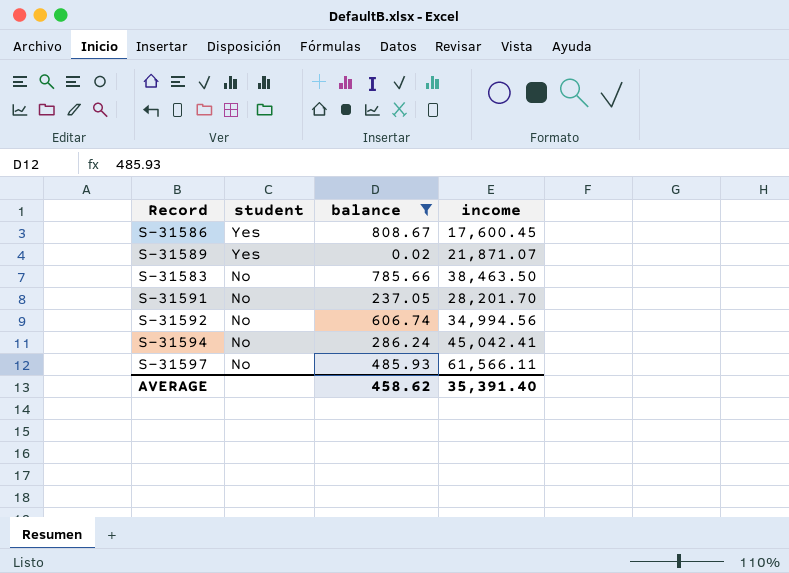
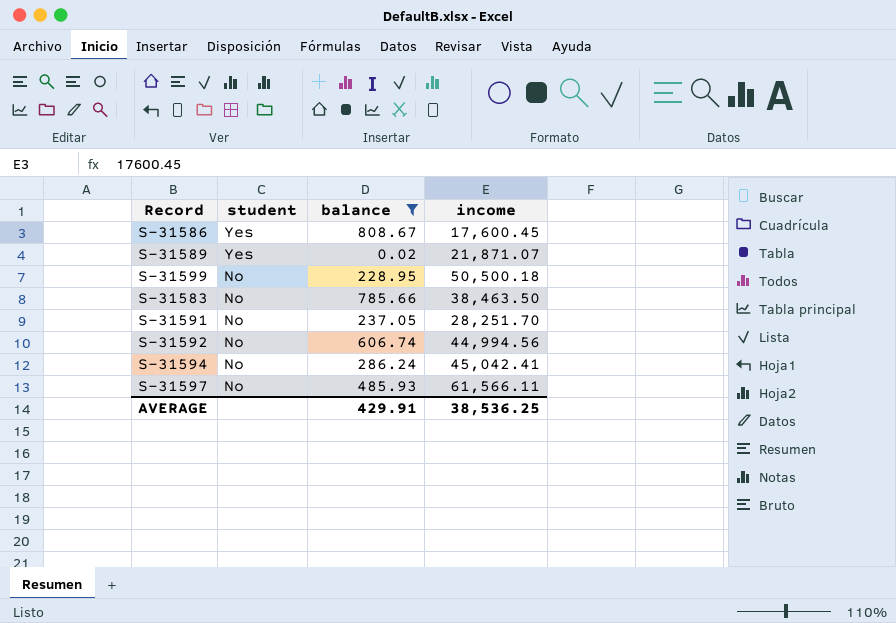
row S-31599: none -> No | 228.95 | 50,500.18
S-31591 | income: 28,201.70 -> 28,251.70
S-31592 | income: 34,994.56 -> 44,994.56
AVERAGE | balance: 458.62 -> 429.91
AVERAGE | income: 35,391.40 -> 38,536.25

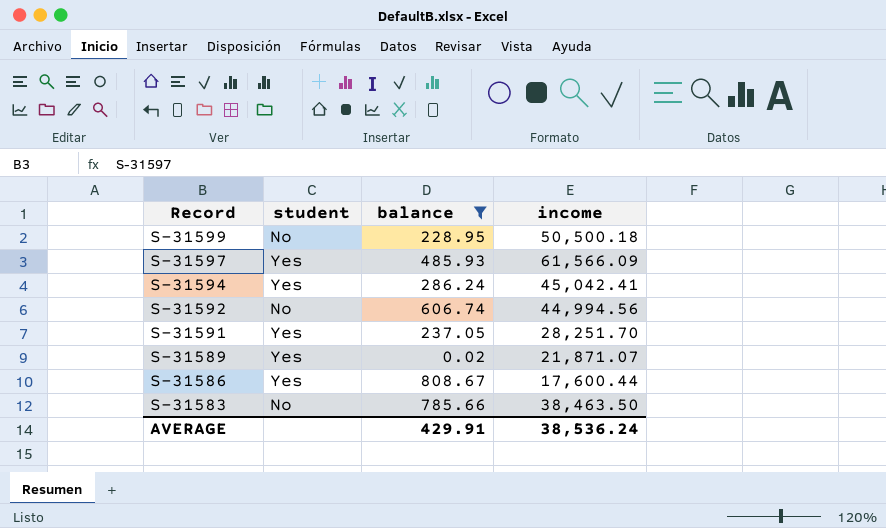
row order: student descending -> Record descending
S-31597 | student: No -> Yes
S-31597 | income: 61,566.11 -> 61,566.09
S-31594 | student: No -> Yes
S-31591 | student: No -> Yes
S-31586 | income: 17,600.45 -> 17,600.44
AVERAGE | income: 38,536.25 -> 38,536.24

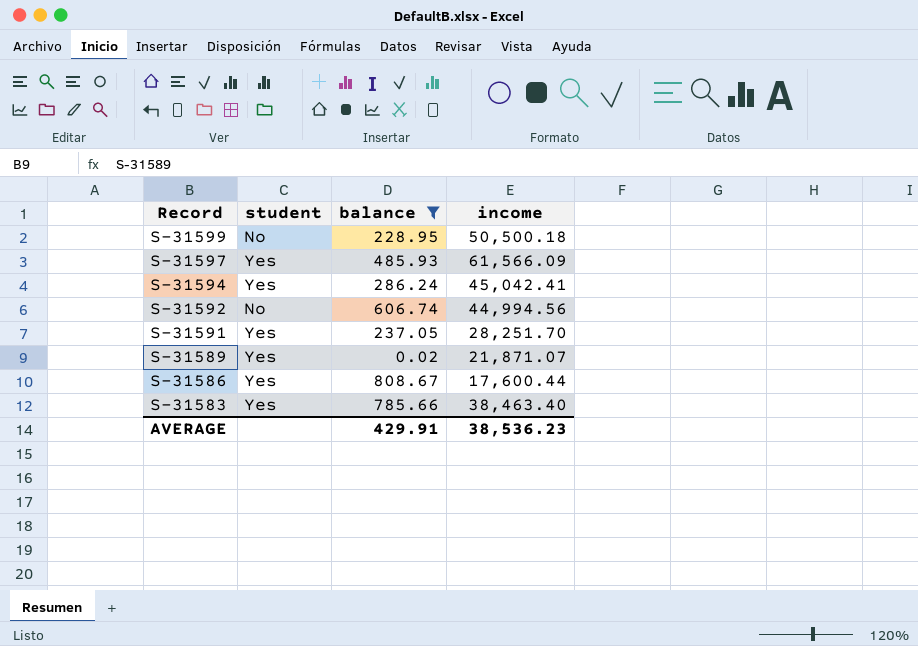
S-31583 | student: No -> Yes
S-31583 | income: 38,463.50 -> 38,463.40
AVERAGE | income: 38,536.24 -> 38,536.23

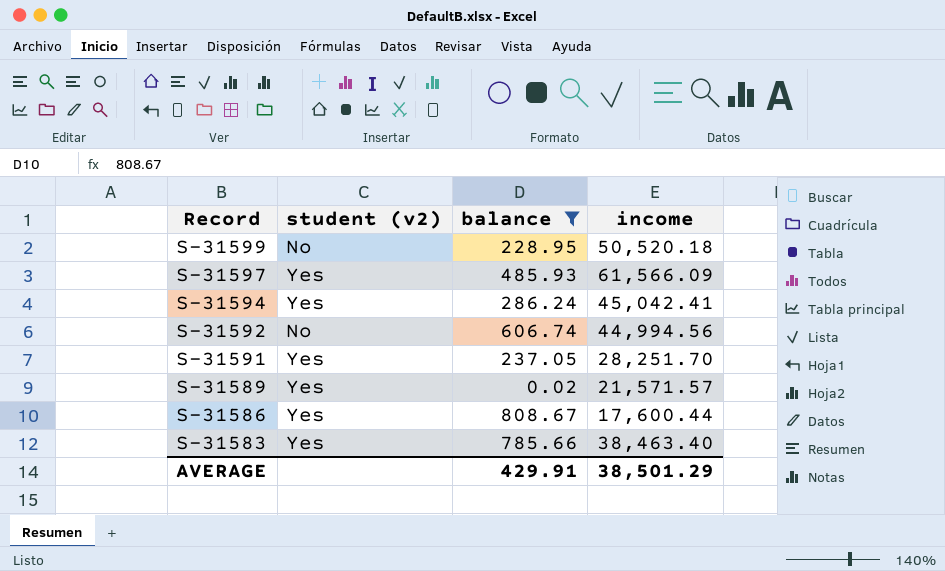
column name: student -> student (v2)
S-31599 | income: 50,500.18 -> 50,520.18
S-31589 | income: 21,871.07 -> 21,571.57
AVERAGE | income: 38,536.23 -> 38,501.29

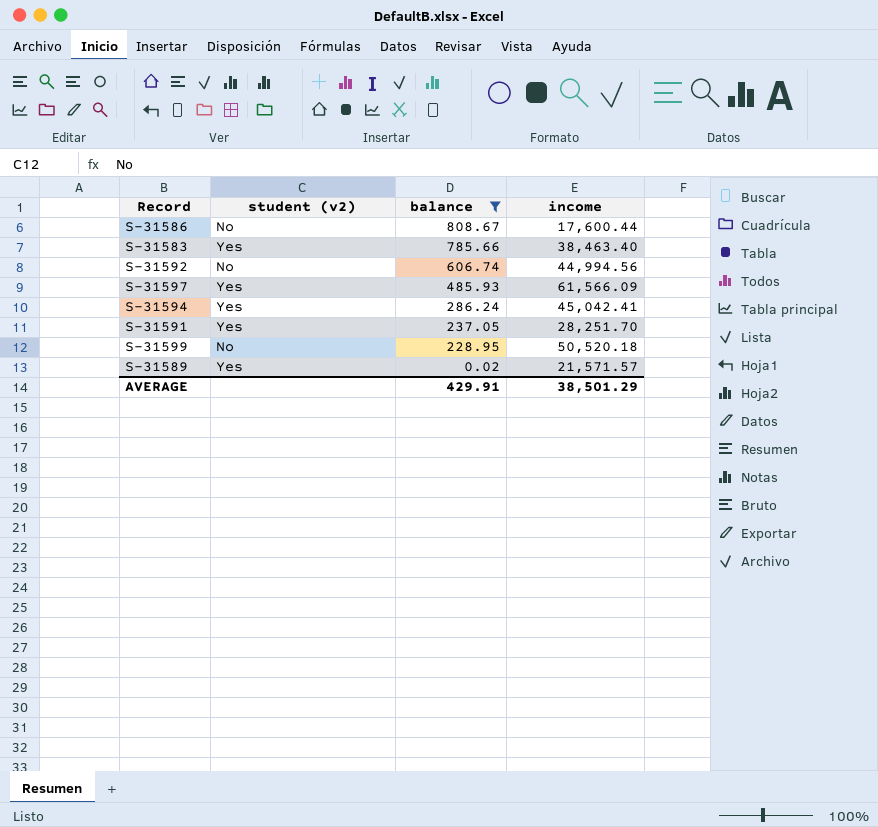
row order: Record descending -> balance descending
S-31586 | student (v2): Yes -> No

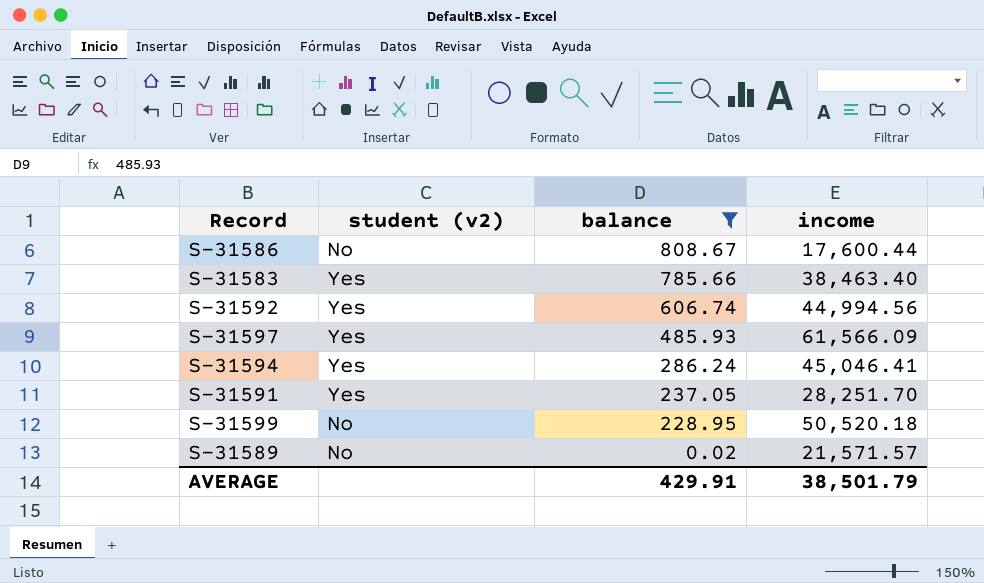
S-31592 | student (v2): No -> Yes
S-31594 | income: 45,042.41 -> 45,046.41
S-31589 | student (v2): Yes -> No
AVERAGE | income: 38,501.29 -> 38,501.79

